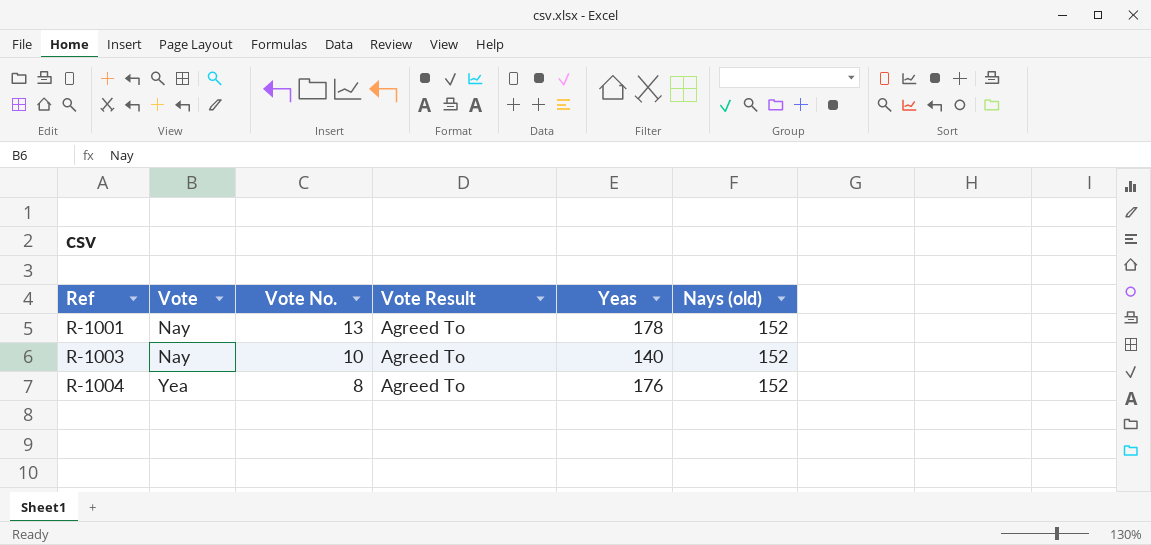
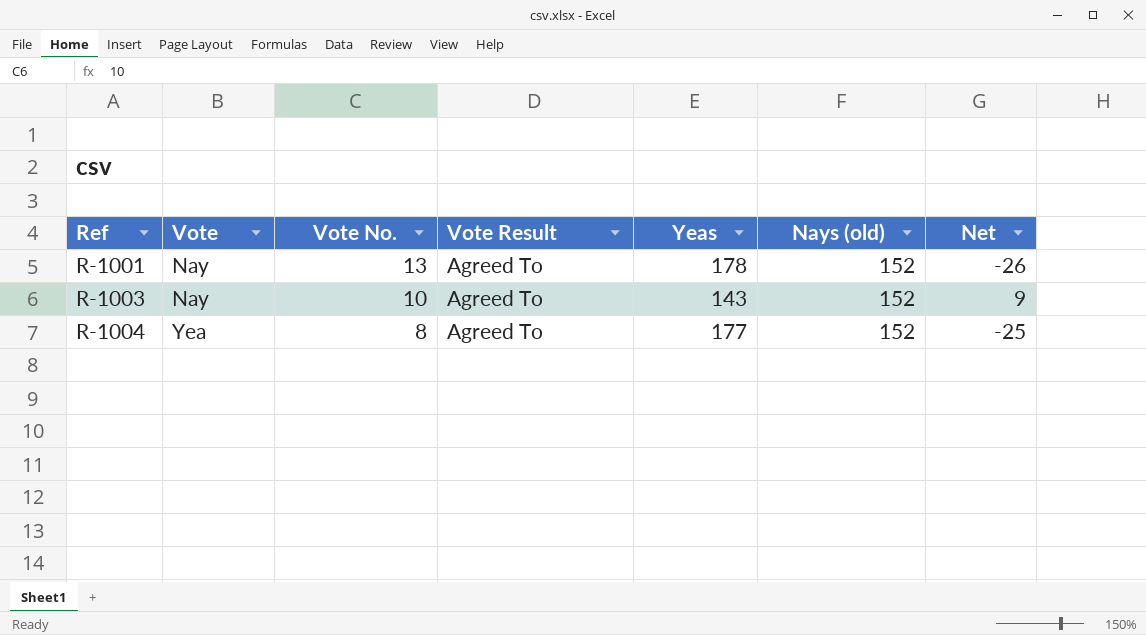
column Net | formula: none -> [Nays (old)] - [Yeas]
R-1003 | Yeas: 140 -> 143
R-1004 | Yeas: 176 -> 177

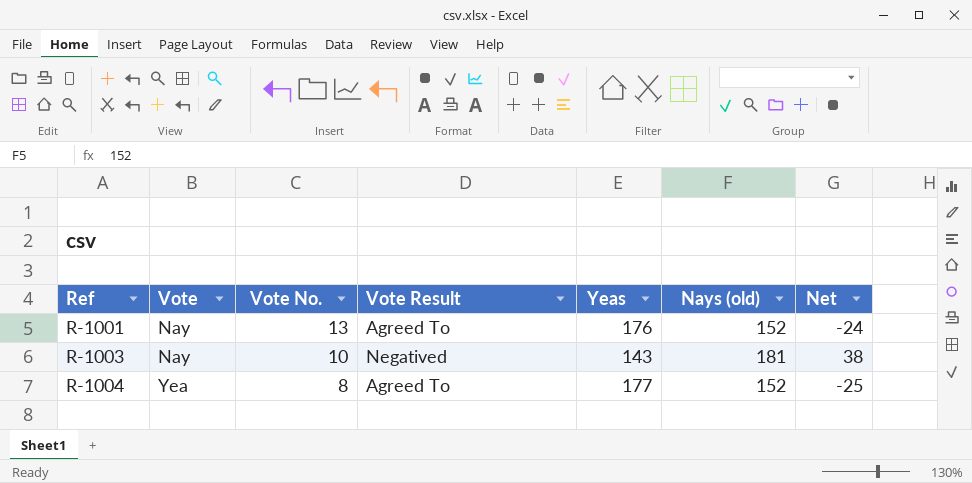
R-1001 | Yeas: 178 -> 176
R-1001 | Net: -26 -> -24
R-1003 | Vote Result: Agreed To -> Negatived
R-1003 | Nays (old): 152 -> 181
R-1003 | Net: 9 -> 38

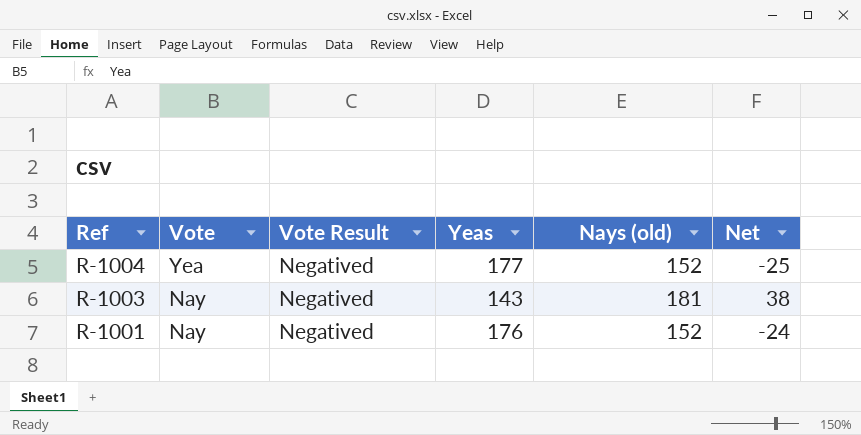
row order: Ref ascending -> Ref descending
column Vote No. | position: 3 -> none
R-1004 | Vote Result: Agreed To -> Negatived
R-1001 | Vote Result: Agreed To -> Negatived

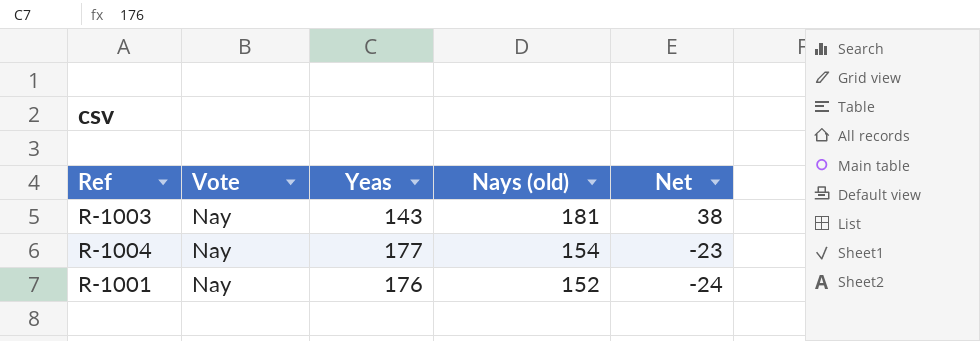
row order: Ref descending -> Nays (old) descending
column Vote Result | position: 3 -> none
R-1004 | Vote: Yea -> Nay
R-1004 | Nays (old): 152 -> 154
R-1004 | Net: -25 -> -23

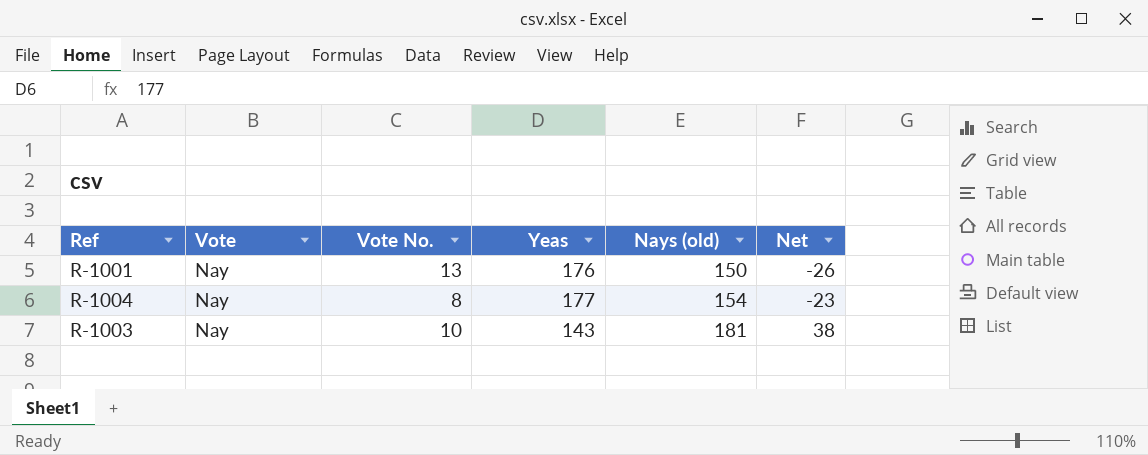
row order: Nays (old) descending -> Nays (old) ascending
column Vote No. | position: none -> 3
R-1001 | Nays (old): 152 -> 150
R-1001 | Net: -24 -> -26

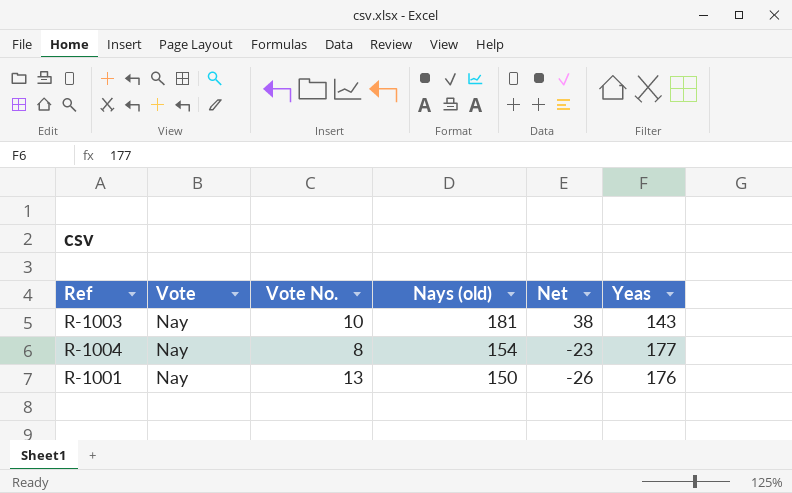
row order: Nays (old) ascending -> Nays (old) descending
column Yeas | position: 4 -> 6

